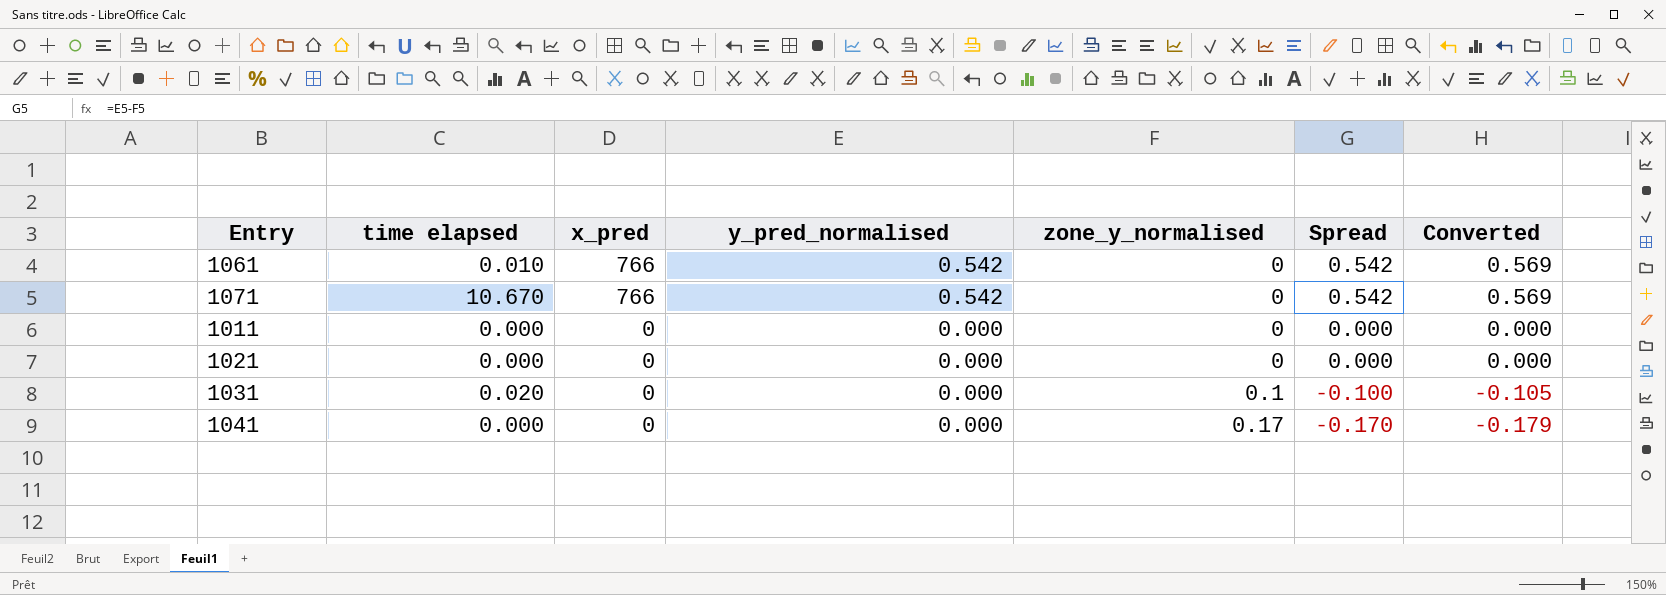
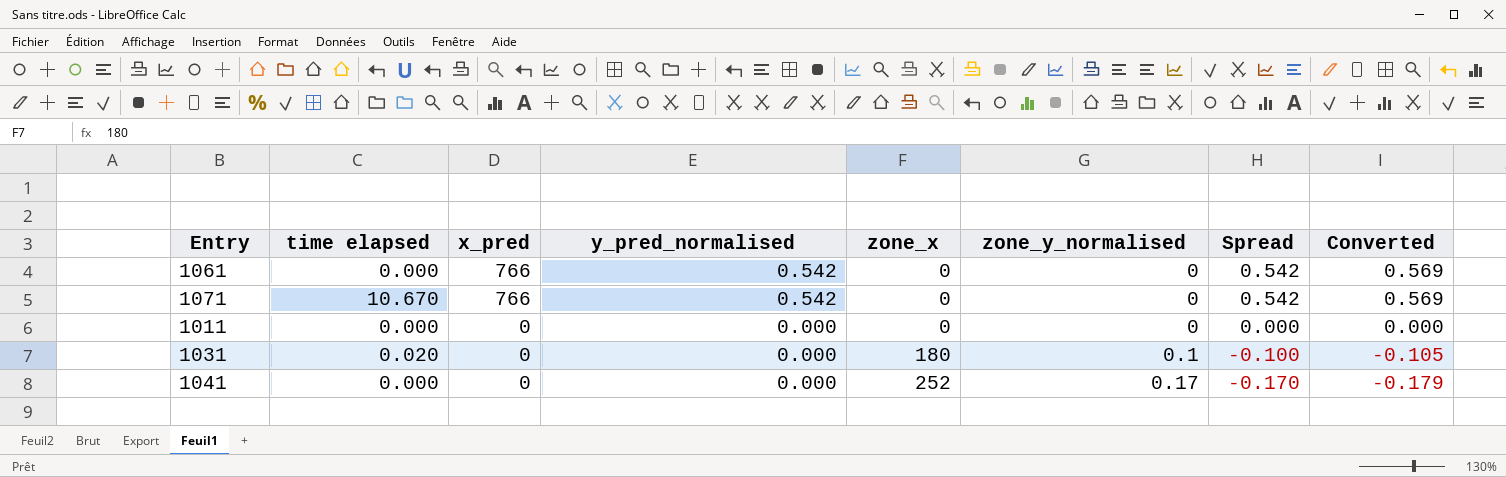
column zone_x | position: none -> 5
row 1021: 0.000 | 0 | 0.000 | 0 | 0.000 | 0.000 -> none
1061 | time elapsed: 0.010 -> 0.000

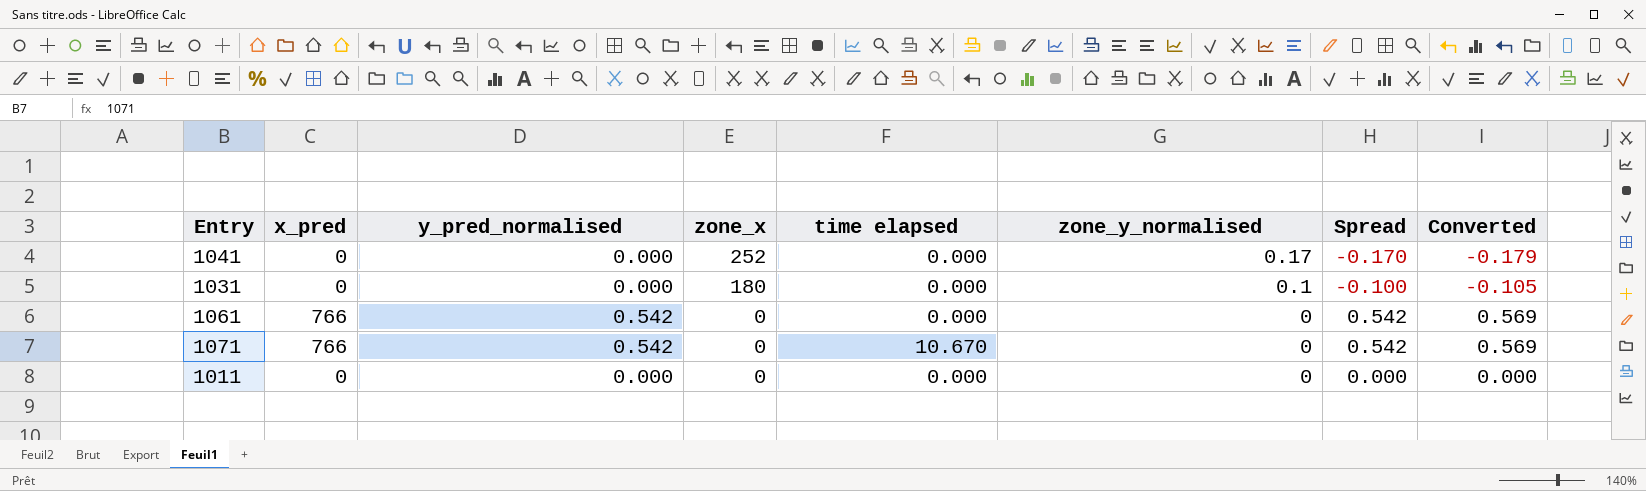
row order: x_pred descending -> zone_x descending
column time elapsed | position: 2 -> 5
1031 | time elapsed: 0.020 -> 0.000

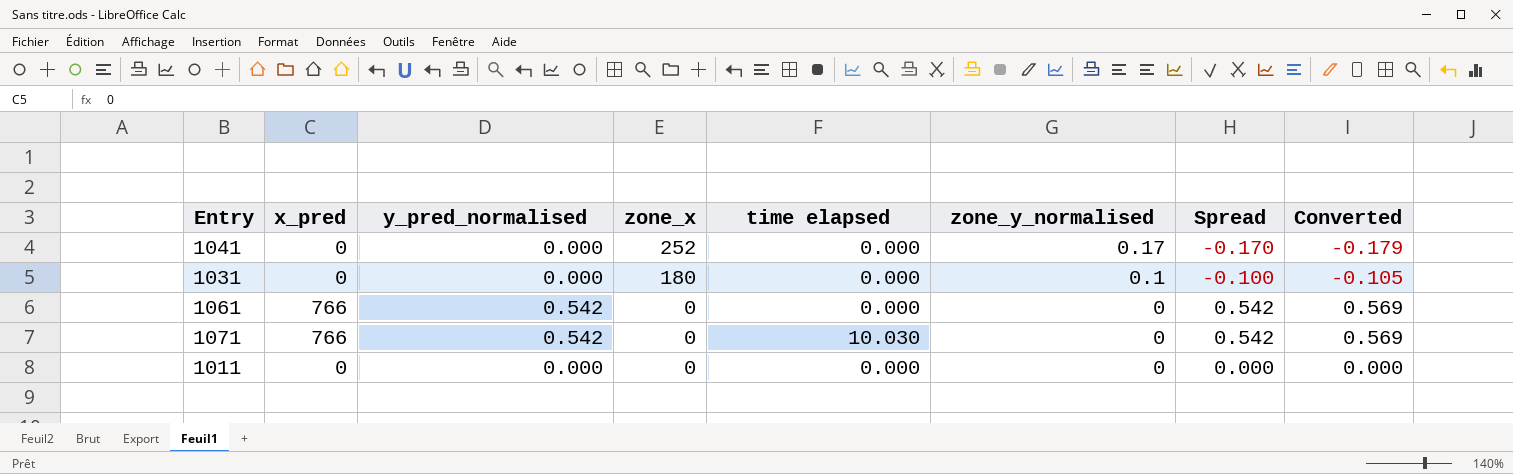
1071 | time elapsed: 10.670 -> 10.030

